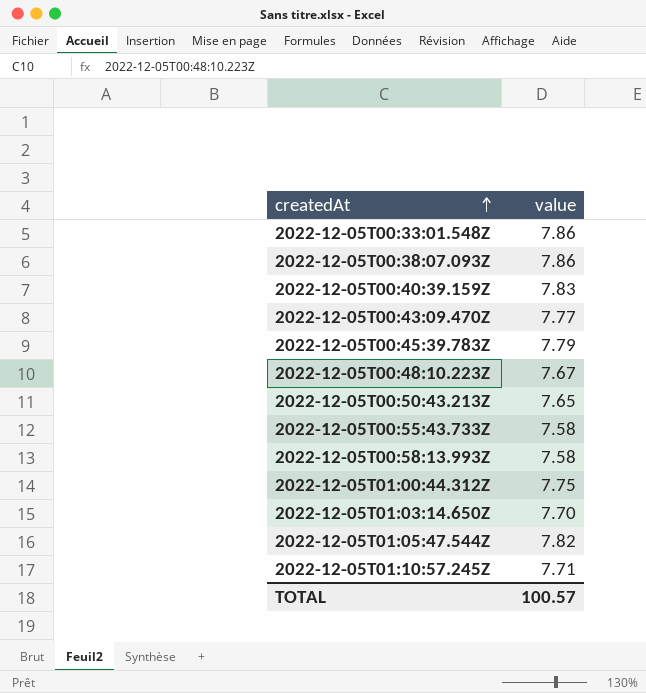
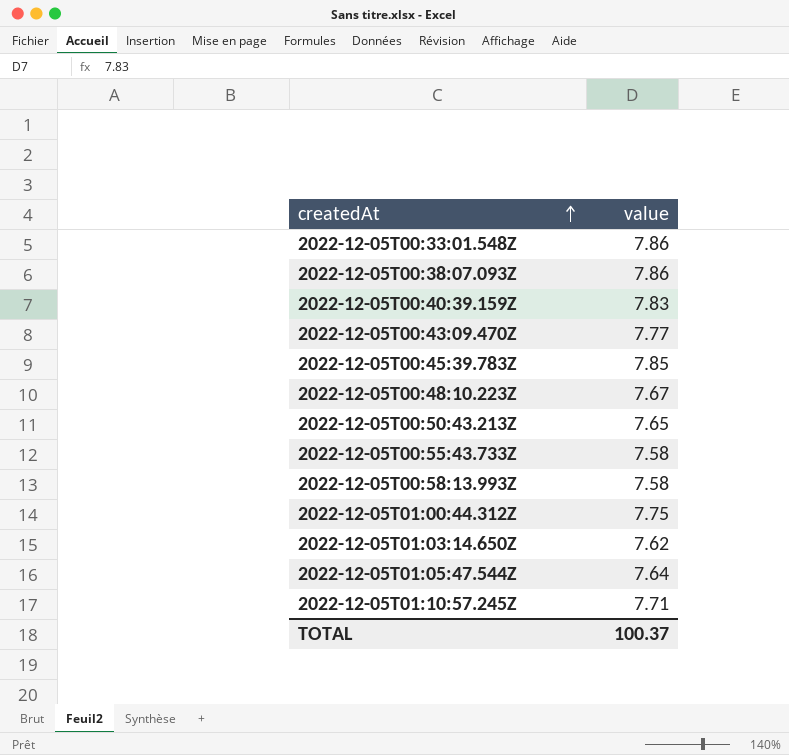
2022-12-05T00:45:39.783Z | value: 7.79 -> 7.85
2022-12-05T01:03:14.650Z | value: 7.70 -> 7.62
2022-12-05T01:05:47.544Z | value: 7.82 -> 7.64
TOTAL | value: 100.57 -> 100.37

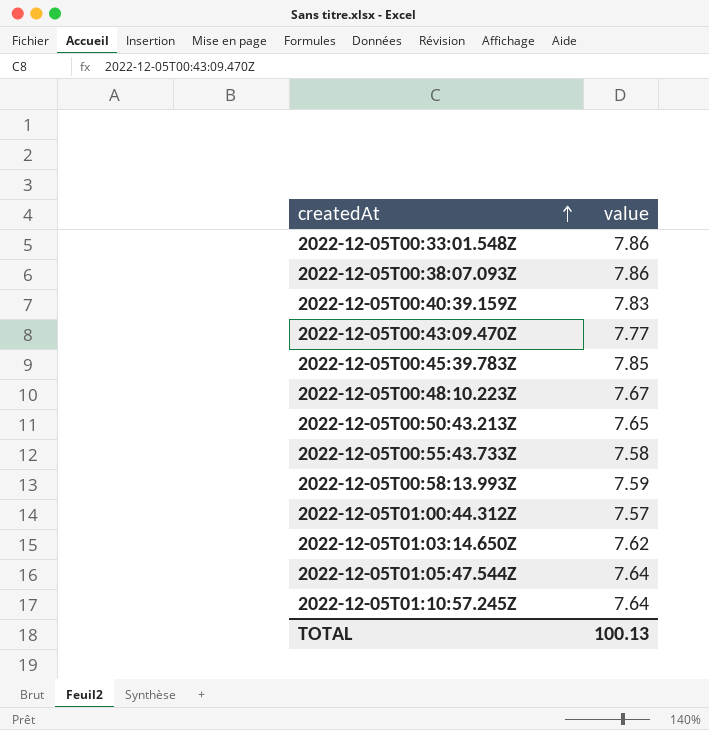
2022-12-05T00:58:13.993Z | value: 7.58 -> 7.59
2022-12-05T01:00:44.312Z | value: 7.75 -> 7.57
2022-12-05T01:10:57.245Z | value: 7.71 -> 7.64
TOTAL | value: 100.37 -> 100.13

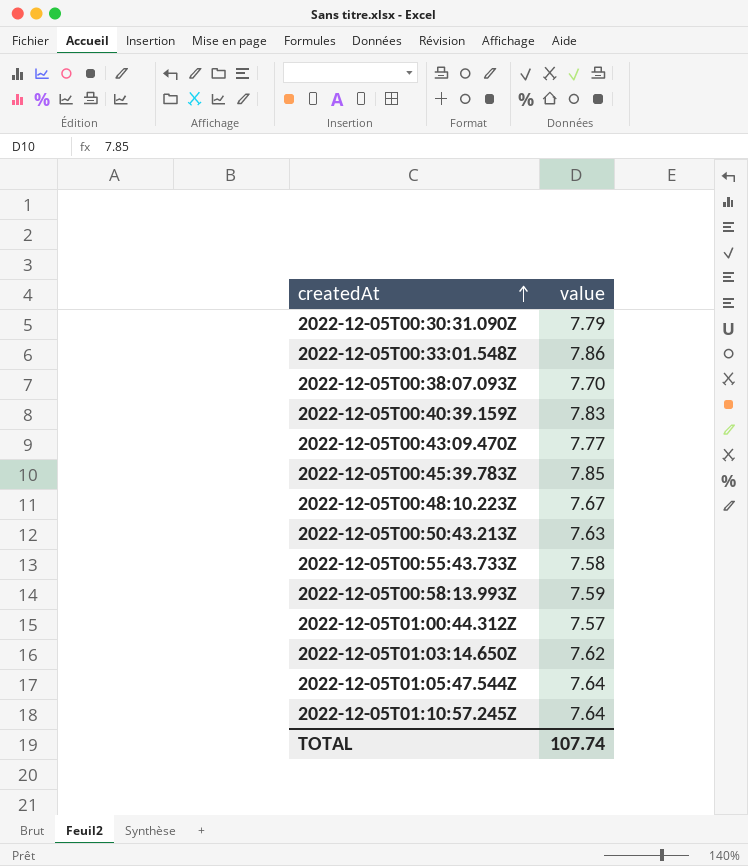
row 2022-12-05T00:30:31.090Z: none -> 7.79
2022-12-05T00:38:07.093Z | value: 7.86 -> 7.70
2022-12-05T00:50:43.213Z | value: 7.65 -> 7.63
TOTAL | value: 100.13 -> 107.74

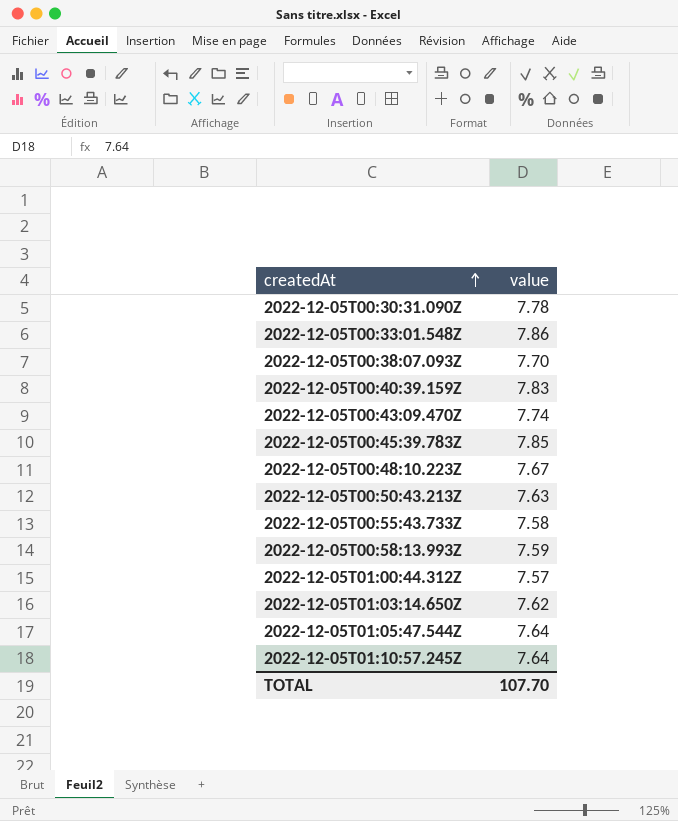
2022-12-05T00:30:31.090Z | value: 7.79 -> 7.78
2022-12-05T00:43:09.470Z | value: 7.77 -> 7.74
TOTAL | value: 107.74 -> 107.70

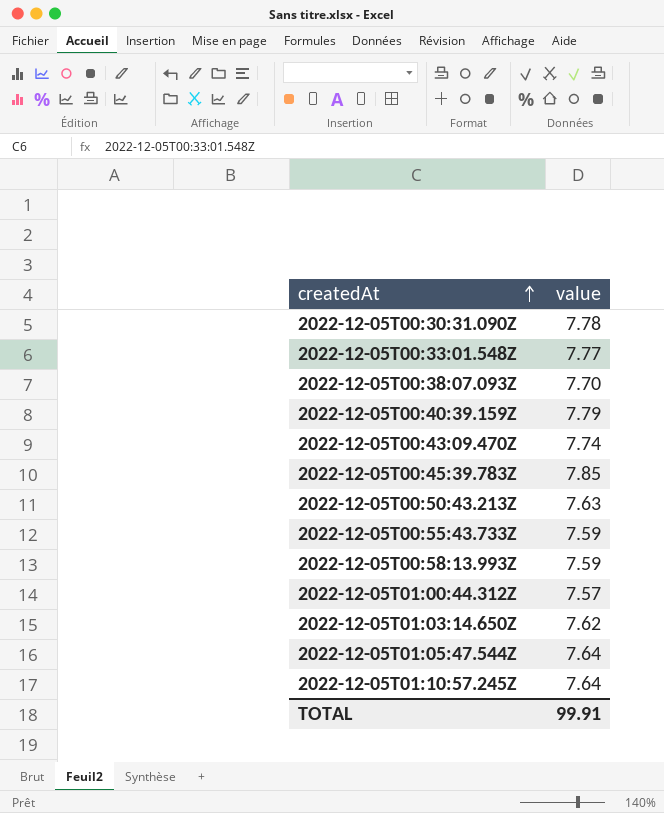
row 2022-12-05T00:48:10.223Z: 7.67 -> none
2022-12-05T00:33:01.548Z | value: 7.86 -> 7.77
2022-12-05T00:40:39.159Z | value: 7.83 -> 7.79
2022-12-05T00:55:43.733Z | value: 7.58 -> 7.59
TOTAL | value: 107.70 -> 99.91

